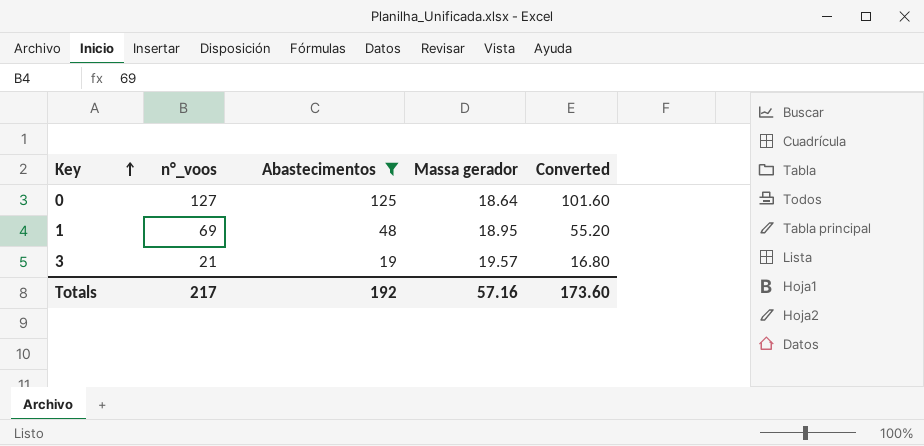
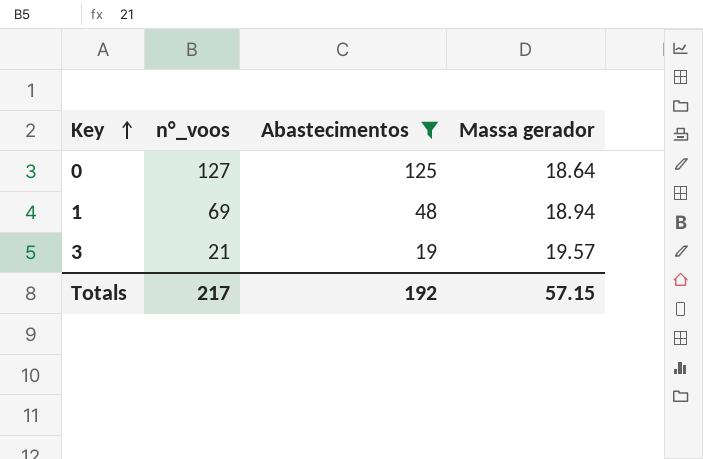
column Converted | formula: [n°_voos] * 0.8 -> none
1 | Massa gerador: 18.95 -> 18.94
Totals | Massa gerador: 57.16 -> 57.15

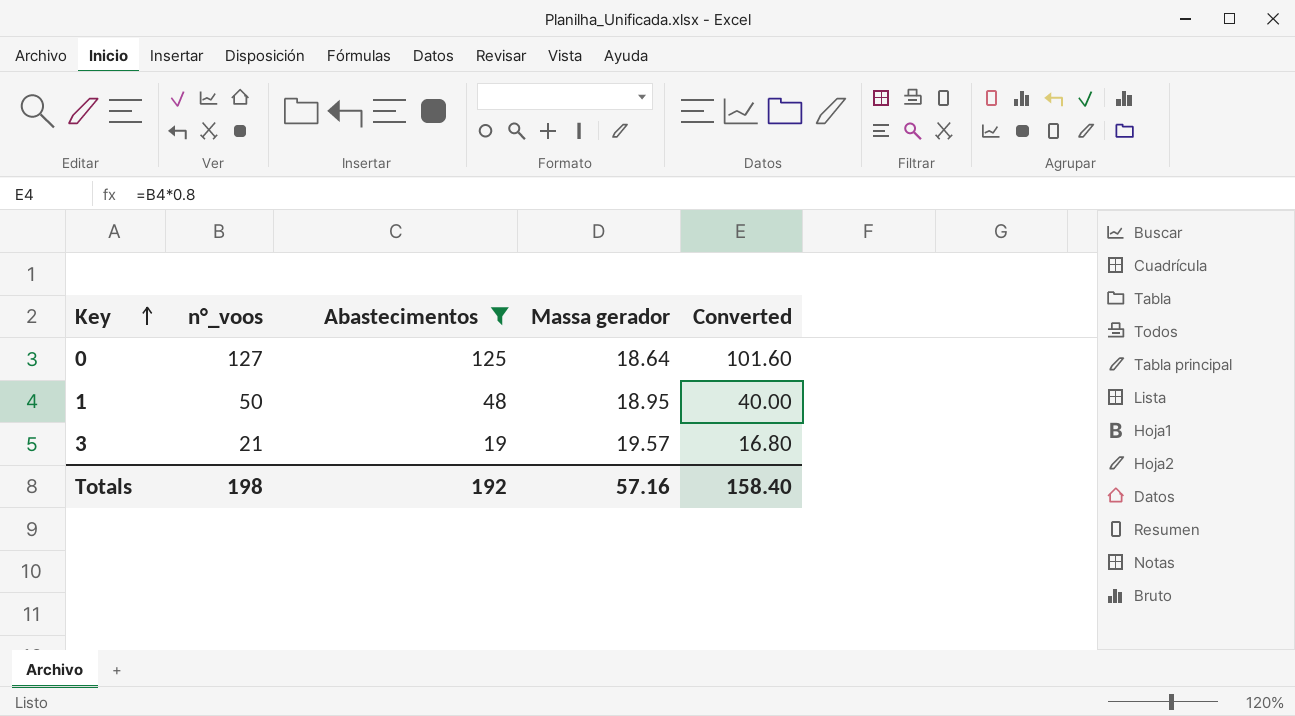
column Converted | formula: none -> [n°_voos] * 0.8
1 | n°_voos: 69 -> 50
1 | Massa gerador: 18.94 -> 18.95
Totals | n°_voos: 217 -> 198
Totals | Massa gerador: 57.15 -> 57.16

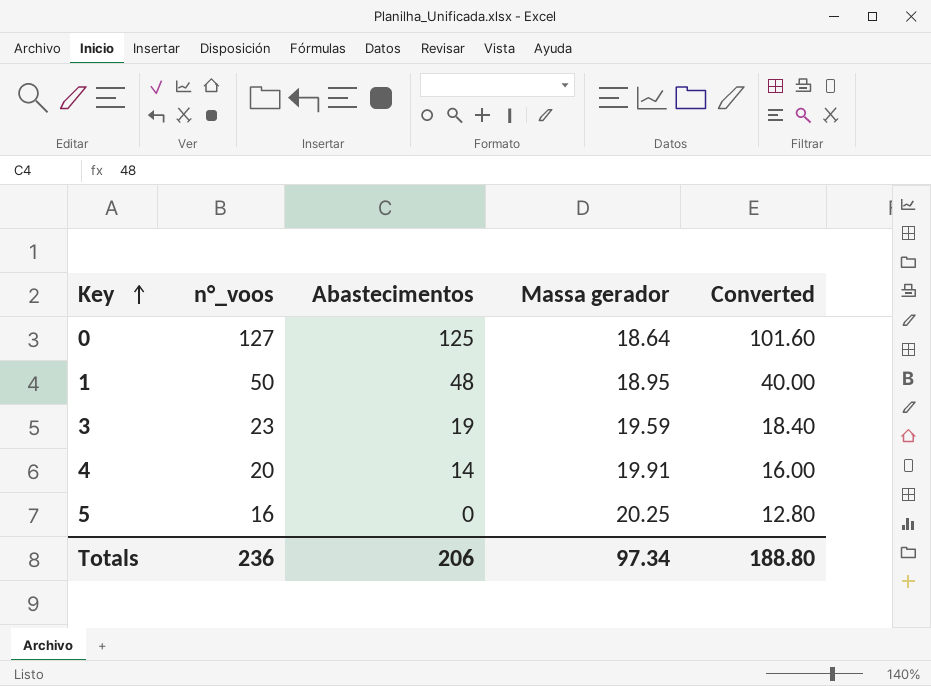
filter: Abastecimentos >= 19 -> none
3 | n°_voos: 21 -> 23
3 | Massa gerador: 19.57 -> 19.59
3 | Converted: 16.80 -> 18.40
Totals | n°_voos: 198 -> 236
Totals | Abastecimentos: 192 -> 206
Totals | Massa gerador: 57.16 -> 97.34
Totals | Converted: 158.40 -> 188.80

